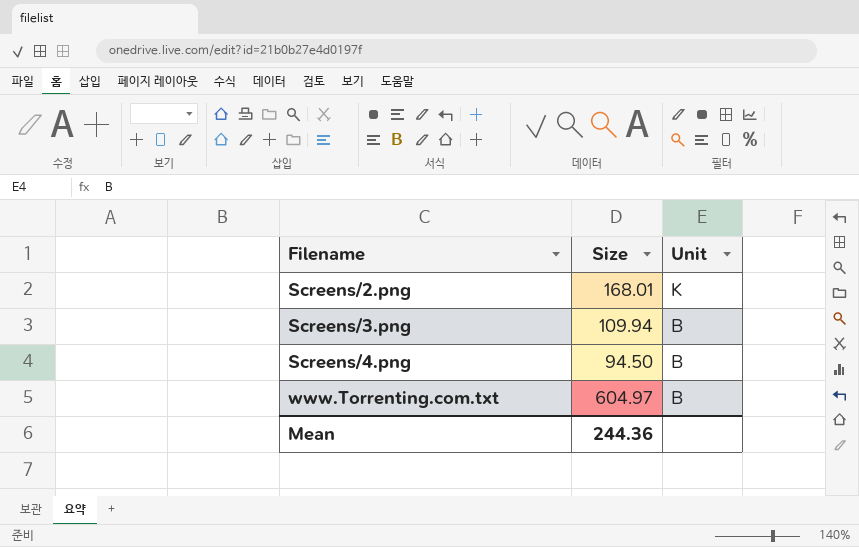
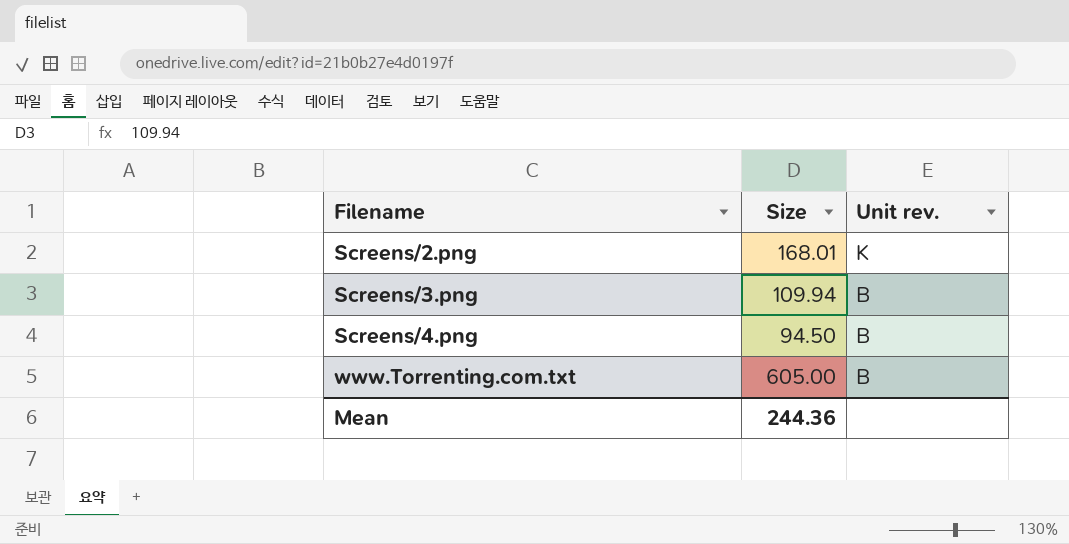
column name: Unit -> Unit rev.
www.Torrenting.com.txt | Size: 604.97 -> 605.00

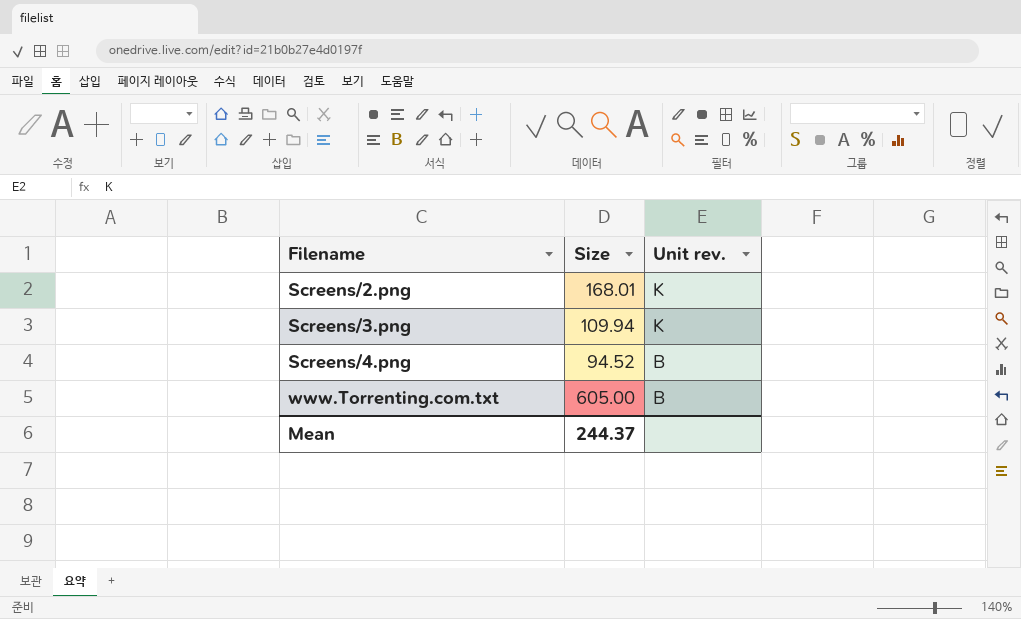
Screens/3.png | Unit rev.: B -> K
Screens/4.png | Size: 94.50 -> 94.52
Mean | Size: 244.36 -> 244.37

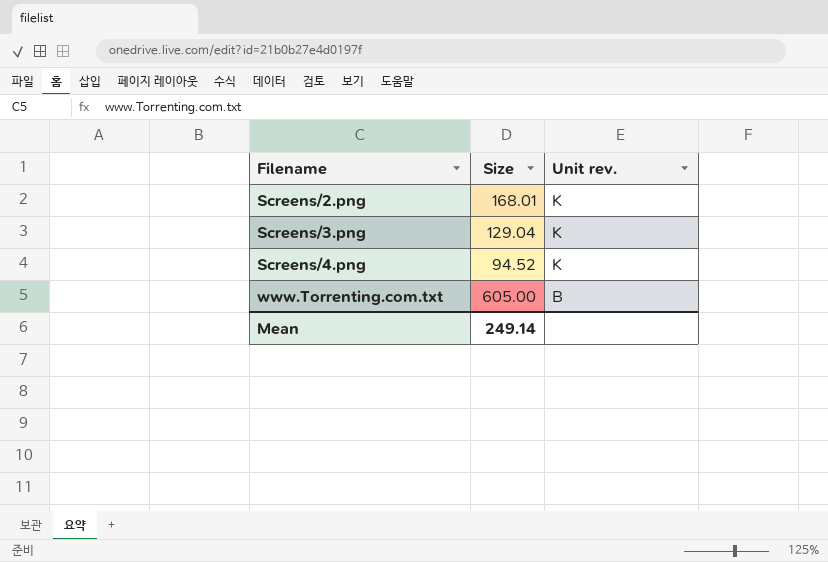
Screens/3.png | Size: 109.94 -> 129.04
Screens/4.png | Unit rev.: B -> K
Mean | Size: 244.37 -> 249.14

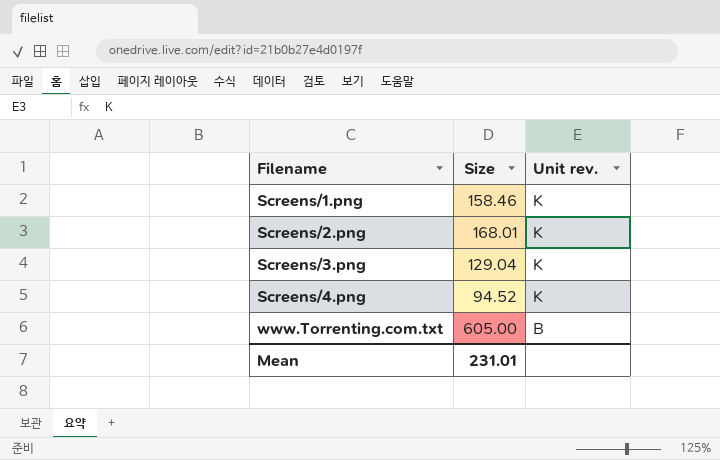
row Screens/1.png: none -> 158.46 | K
Mean | Size: 249.14 -> 231.01

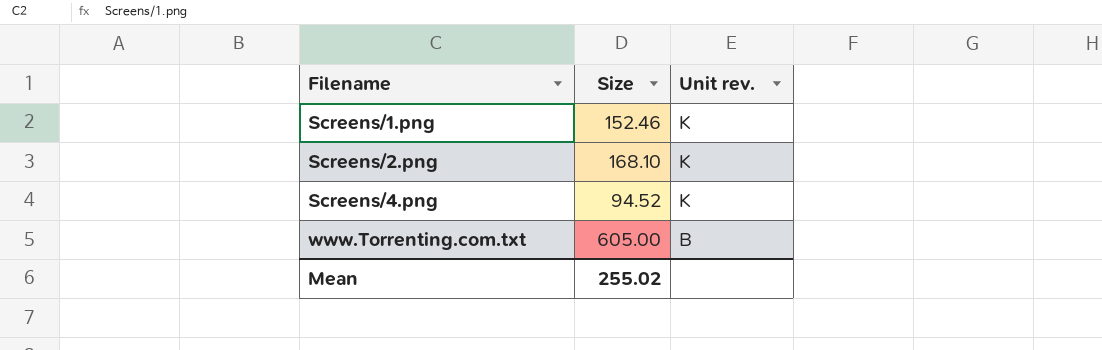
row Screens/3.png: 129.04 | K -> none
Screens/1.png | Size: 158.46 -> 152.46
Screens/2.png | Size: 168.01 -> 168.10
Mean | Size: 231.01 -> 255.02

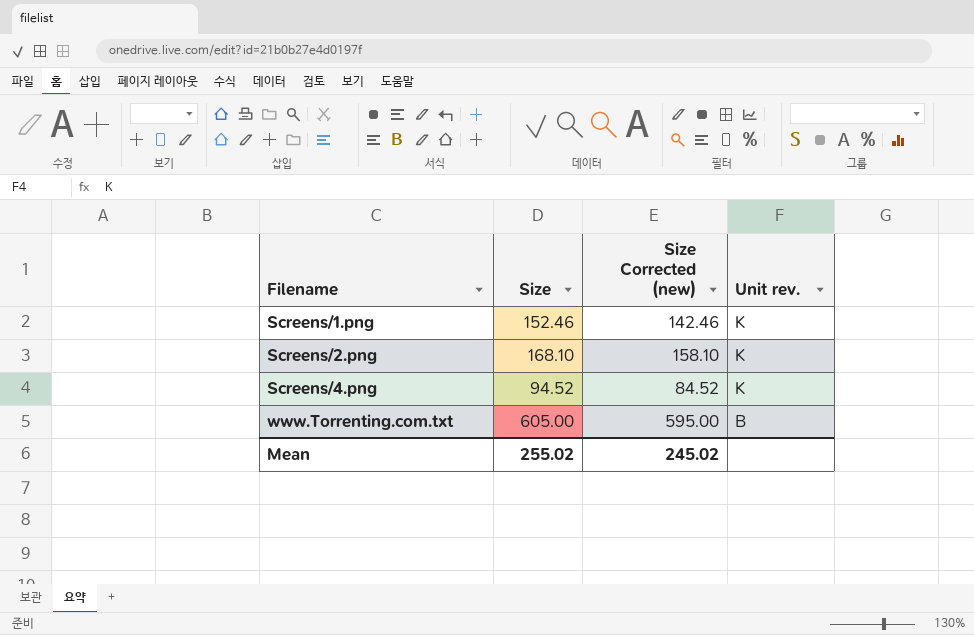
column Size Corrected (new) | formula: none -> [Size] - 10

